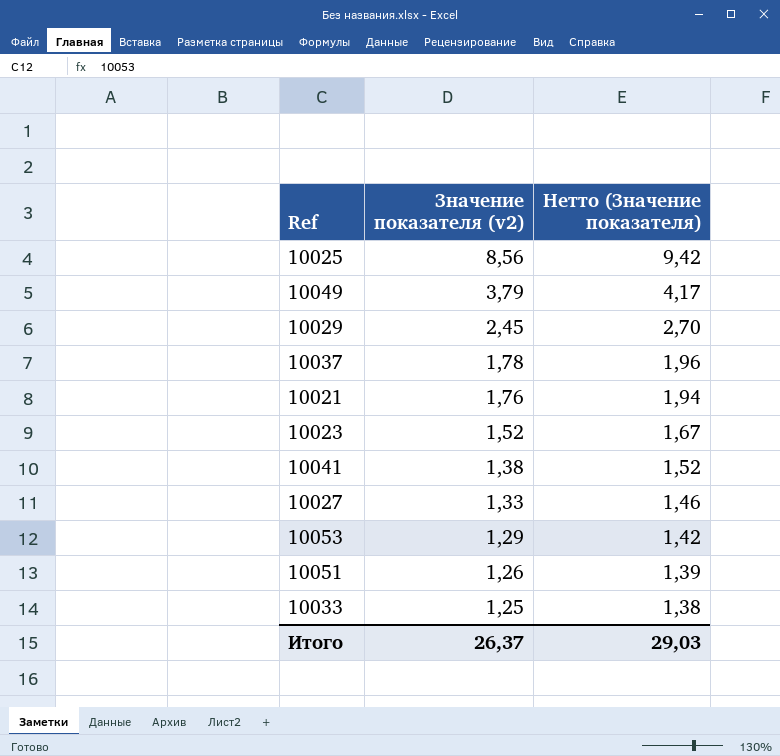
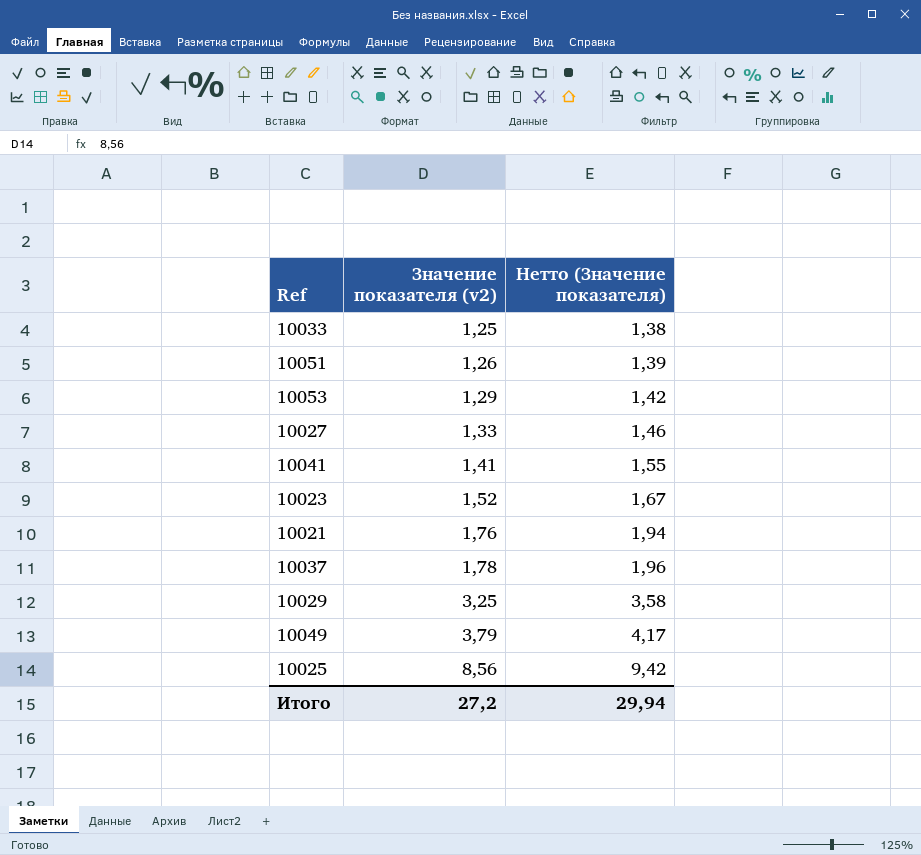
row order: Значение показателя (v2) descending -> Значение показателя (v2) ascending
10041 | Значение показателя (v2): 1,38 -> 1,41
10041 | Нетто (Значение показателя): 1,52 -> 1,55
10029 | Значение показателя (v2): 2,45 -> 3,25
10029 | Нетто (Значение показателя): 2,70 -> 3,58
Итого | Значение показателя (v2): 26,37 -> 27,2
Итого | Нетто (Значение показателя): 29,03 -> 29,94

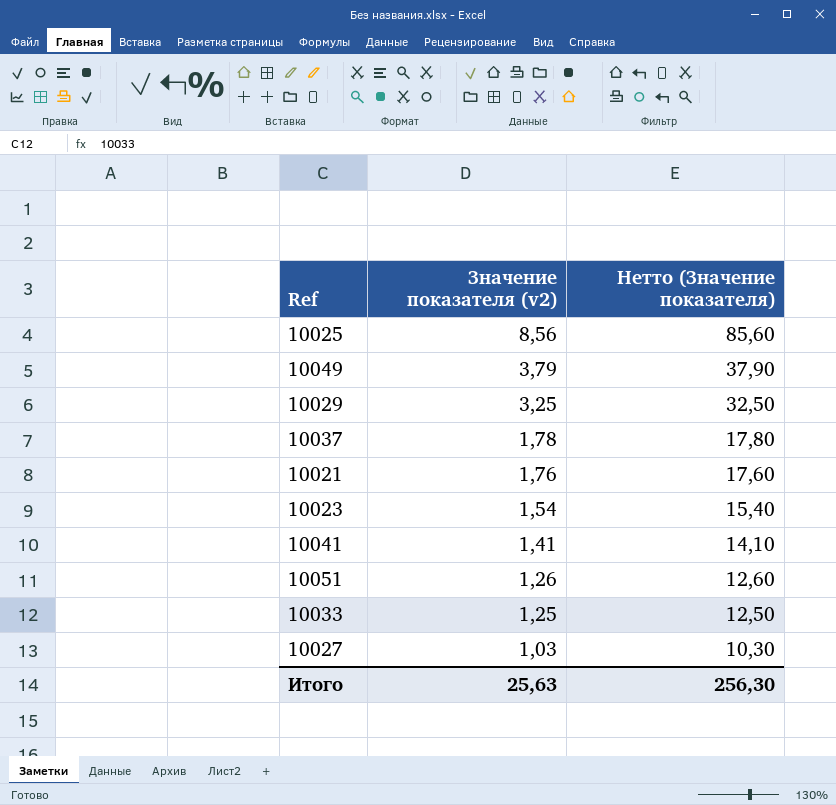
row order: Значение показателя (v2) ascending -> Значение показателя (v2) descending
column Нетто (Значение показателя) | formula: [Значение показателя (v2)] * 1,1 -> [Значение показателя (v2)] * 10
row 10053: 1,29 | 1,42 -> none
10023 | Значение показателя (v2): 1,52 -> 1,54
10027 | Значение показателя (v2): 1,33 -> 1,03
Итого | Значение показателя (v2): 27,2 -> 25,63
Итого | Нетто (Значение показателя): 29,94 -> 256,30

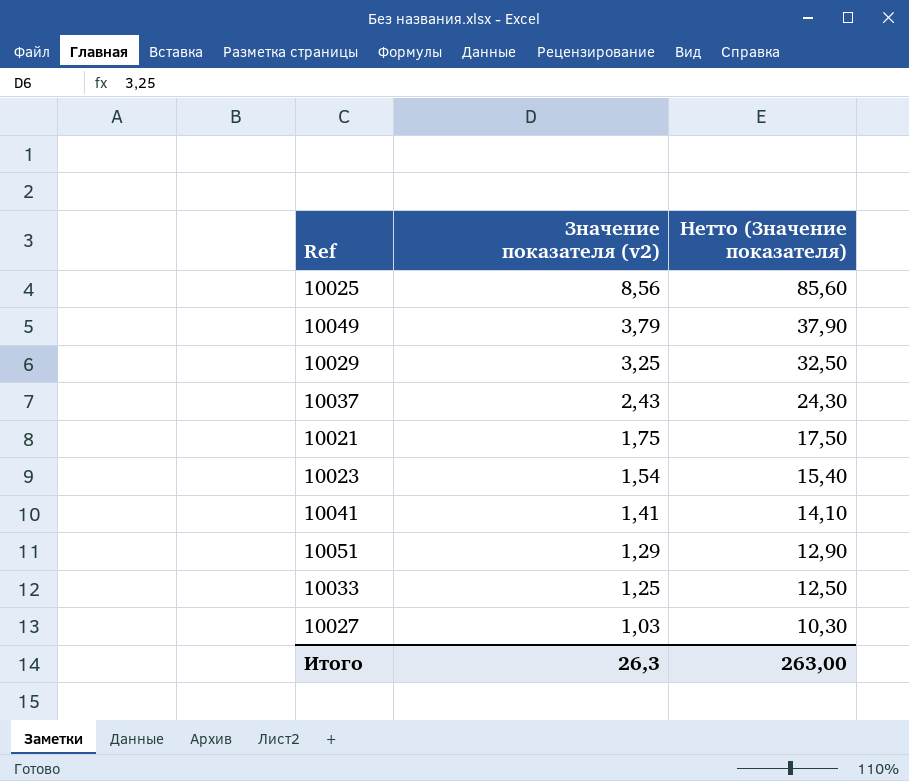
10037 | Значение показателя (v2): 1,78 -> 2,43
10037 | Нетто (Значение показателя): 17,80 -> 24,30
10021 | Значение показателя (v2): 1,76 -> 1,75
10021 | Нетто (Значение показателя): 17,60 -> 17,50
10051 | Значение показателя (v2): 1,26 -> 1,29
10051 | Нетто (Значение показателя): 12,60 -> 12,90
Итого | Значение показателя (v2): 25,63 -> 26,3
Итого | Нетто (Значение показателя): 256,30 -> 263,00

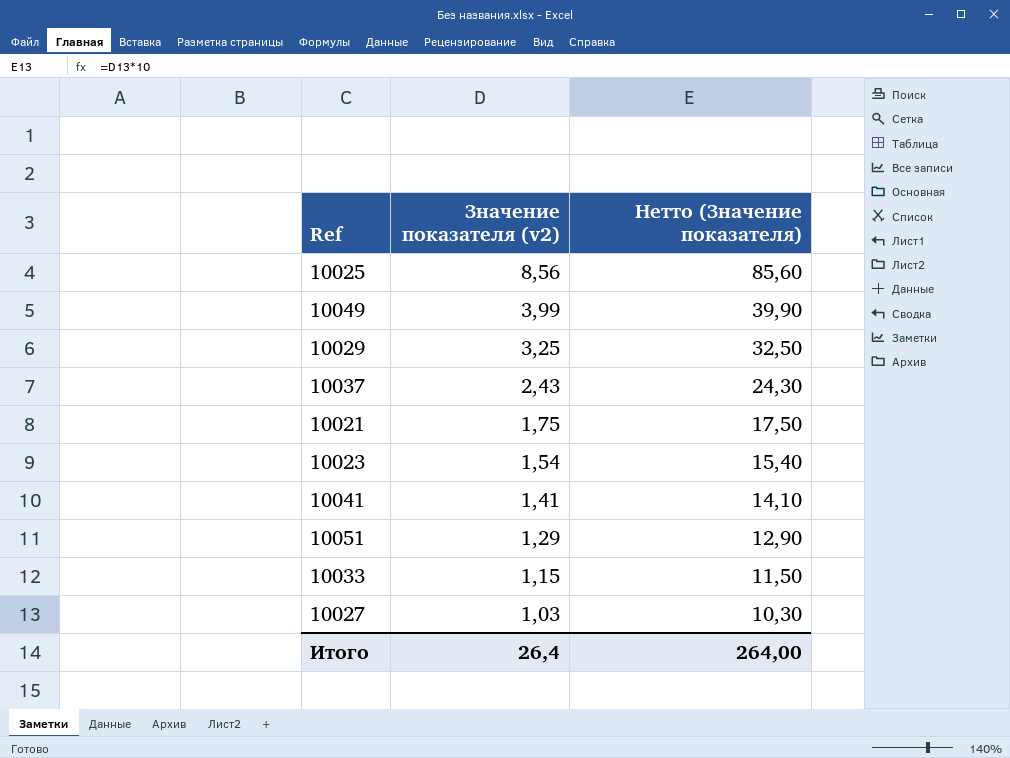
10049 | Значение показателя (v2): 3,79 -> 3,99
10049 | Нетто (Значение показателя): 37,90 -> 39,90
10033 | Значение показателя (v2): 1,25 -> 1,15
10033 | Нетто (Значение показателя): 12,50 -> 11,50
Итого | Значение показателя (v2): 26,3 -> 26,4
Итого | Нетто (Значение показателя): 263,00 -> 264,00

